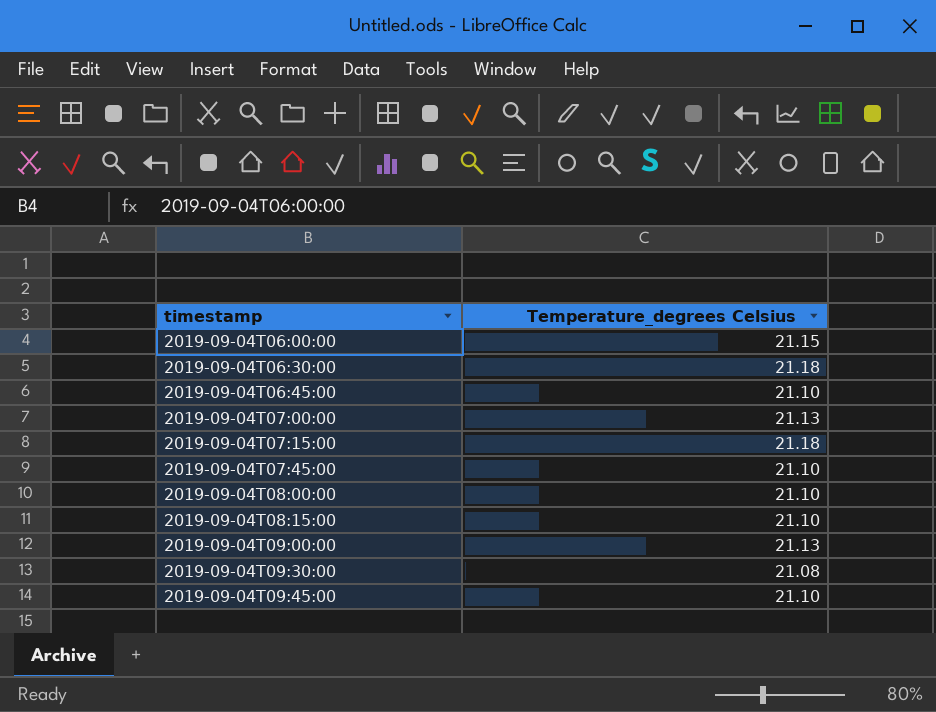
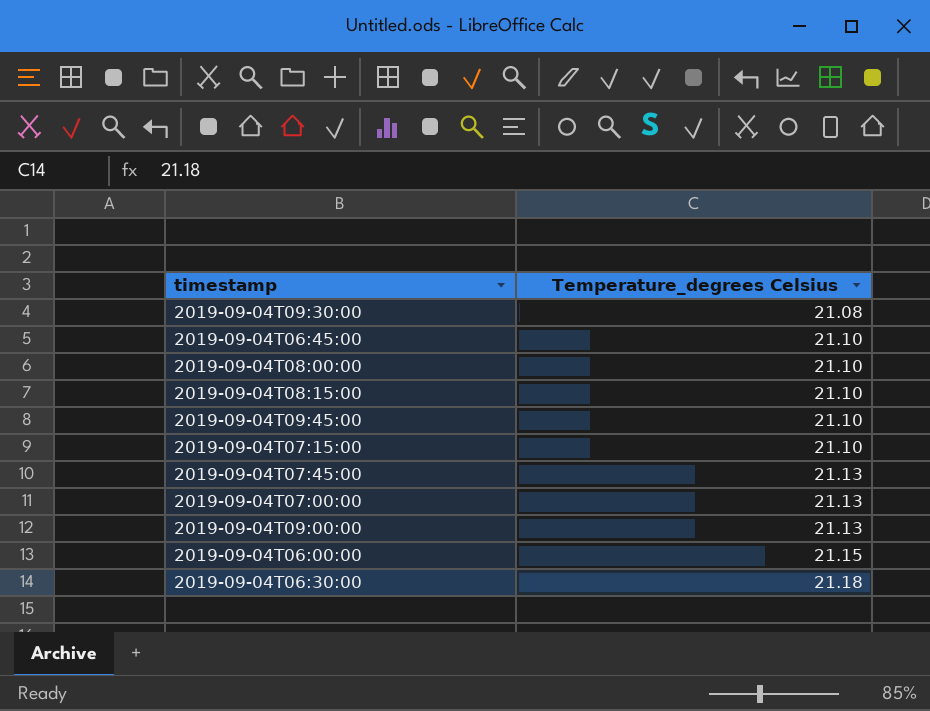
row order: timestamp ascending -> Temperature_degrees Celsius ascending
2019-09-04T07:15:00 | Temperature_degrees Celsius: 21.18 -> 21.10
2019-09-04T07:45:00 | Temperature_degrees Celsius: 21.10 -> 21.13

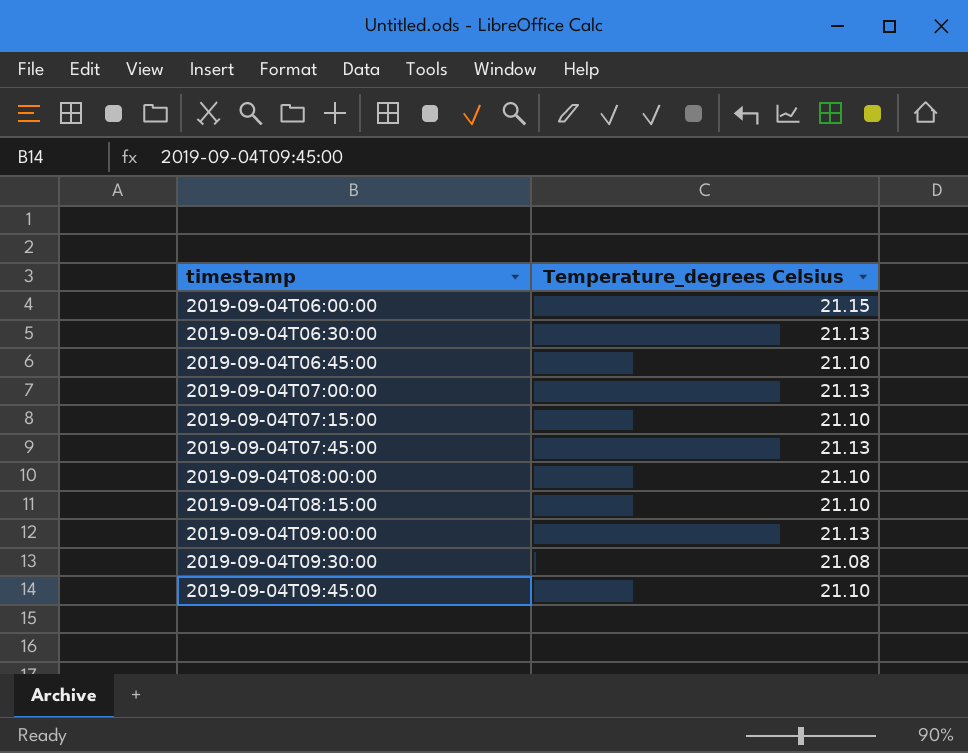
row order: Temperature_degrees Celsius ascending -> timestamp ascending
2019-09-04T06:30:00 | Temperature_degrees Celsius: 21.18 -> 21.13

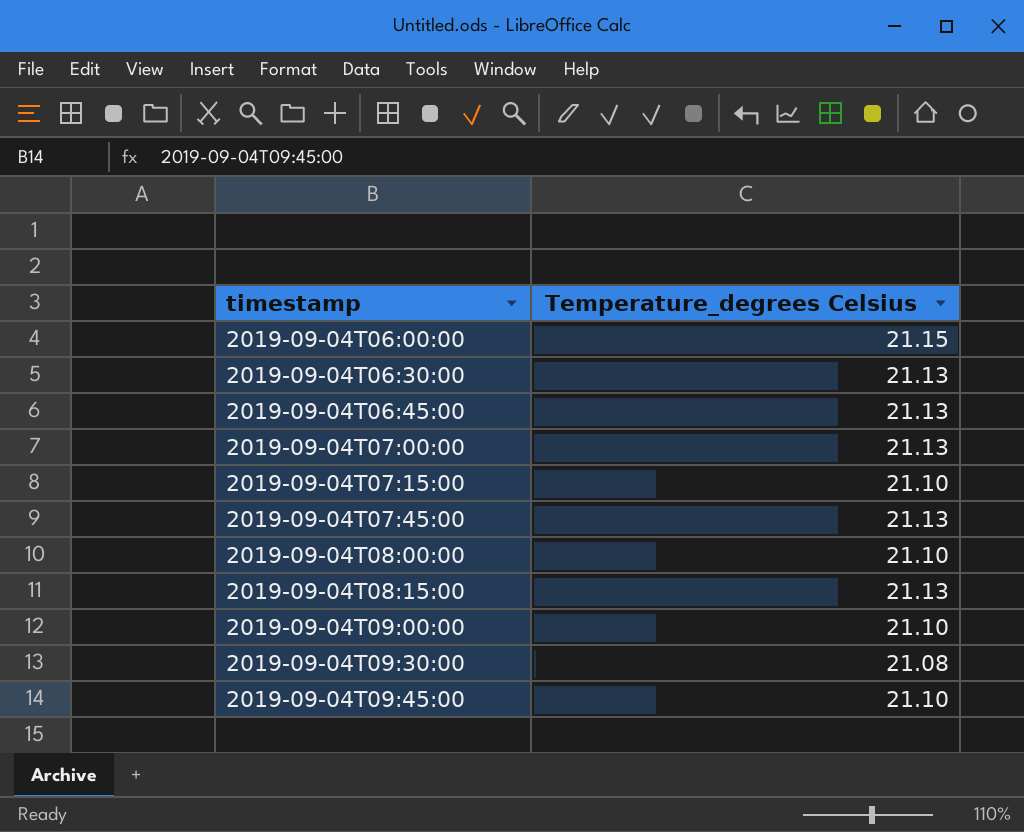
2019-09-04T06:45:00 | Temperature_degrees Celsius: 21.10 -> 21.13
2019-09-04T08:15:00 | Temperature_degrees Celsius: 21.10 -> 21.13
2019-09-04T09:00:00 | Temperature_degrees Celsius: 21.13 -> 21.10

